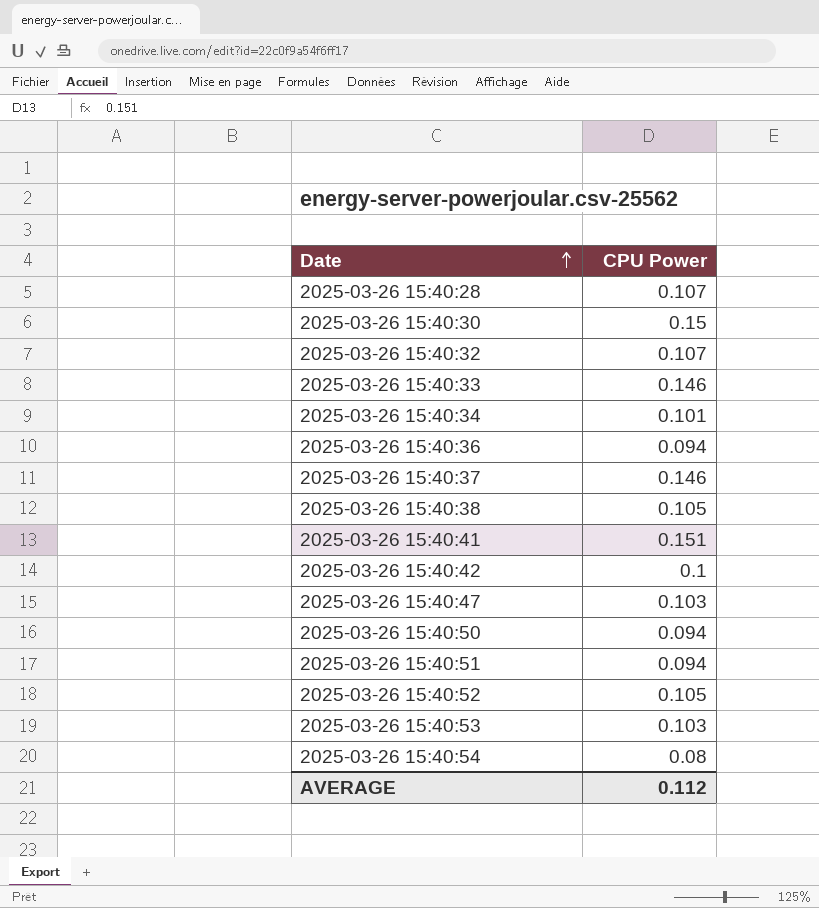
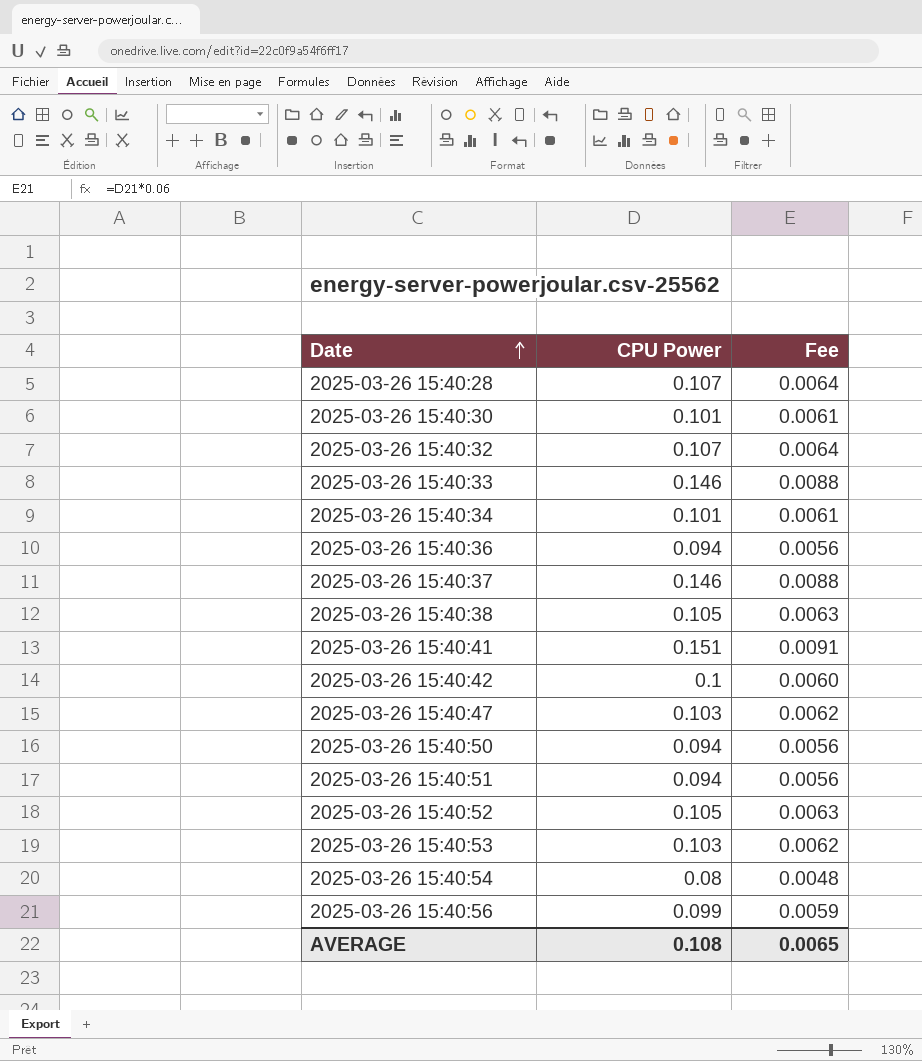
column Fee | formula: none -> [CPU Power] * 0.06
2025-03-26 15:40:30 | CPU Power: 0.15 -> 0.101
row 2025-03-26 15:40:56: none -> 0.099 | 0.0059
AVERAGE | CPU Power: 0.112 -> 0.108

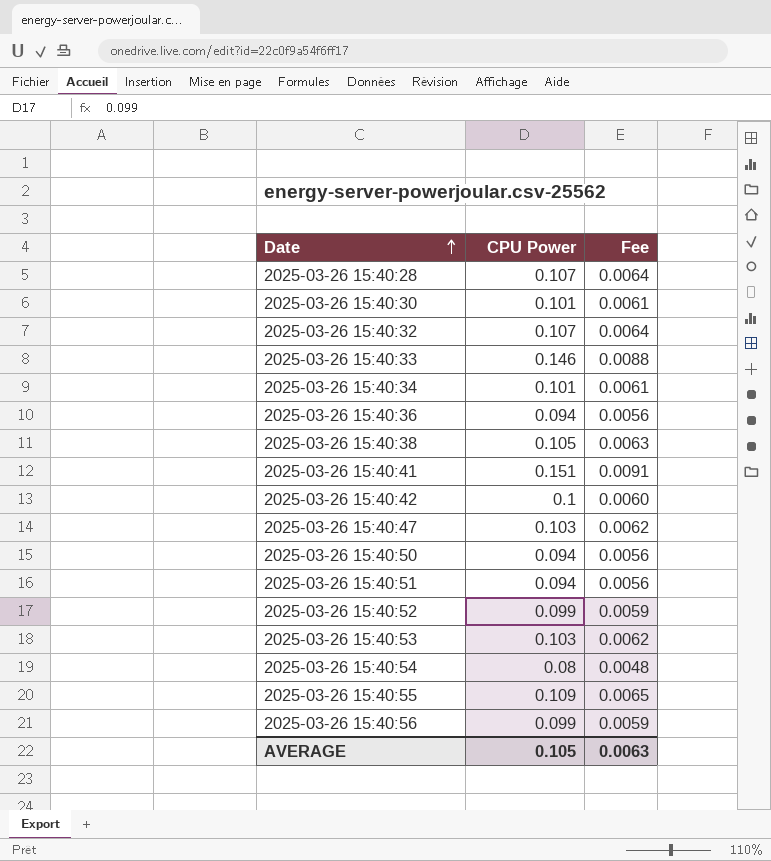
row 2025-03-26 15:40:37: 0.146 | 0.0088 -> none
2025-03-26 15:40:52 | CPU Power: 0.105 -> 0.099
2025-03-26 15:40:52 | Fee: 0.0063 -> 0.0059
row 2025-03-26 15:40:55: none -> 0.109 | 0.0065
AVERAGE | CPU Power: 0.108 -> 0.105
AVERAGE | Fee: 0.0065 -> 0.0063

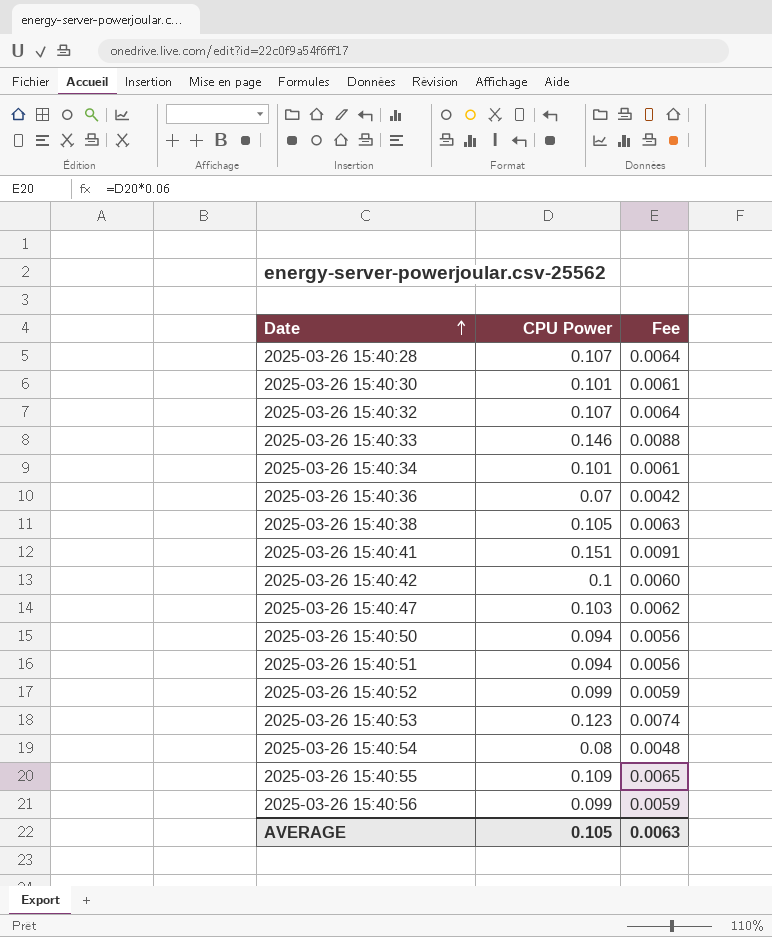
2025-03-26 15:40:36 | CPU Power: 0.094 -> 0.07
2025-03-26 15:40:36 | Fee: 0.0056 -> 0.0042
2025-03-26 15:40:53 | CPU Power: 0.103 -> 0.123
2025-03-26 15:40:53 | Fee: 0.0062 -> 0.0074

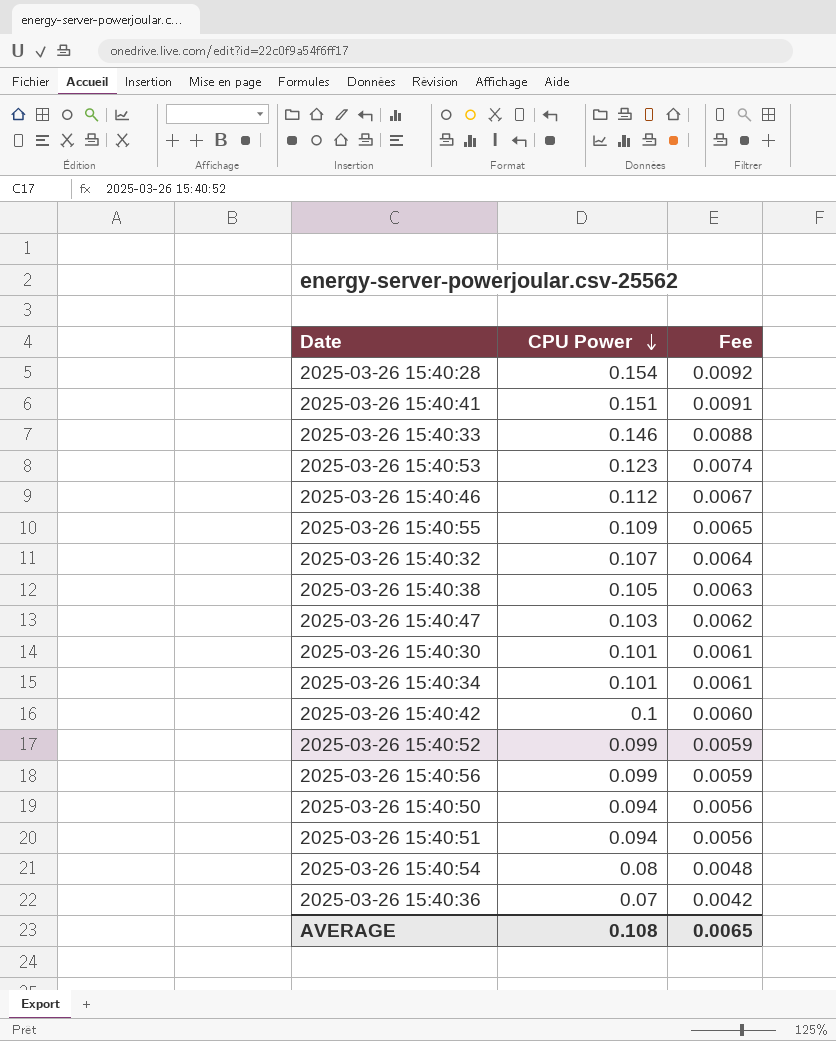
row order: Date ascending -> CPU Power descending
2025-03-26 15:40:28 | CPU Power: 0.107 -> 0.154
2025-03-26 15:40:28 | Fee: 0.0064 -> 0.0092
row 2025-03-26 15:40:46: none -> 0.112 | 0.0067
AVERAGE | CPU Power: 0.105 -> 0.108
AVERAGE | Fee: 0.0063 -> 0.0065

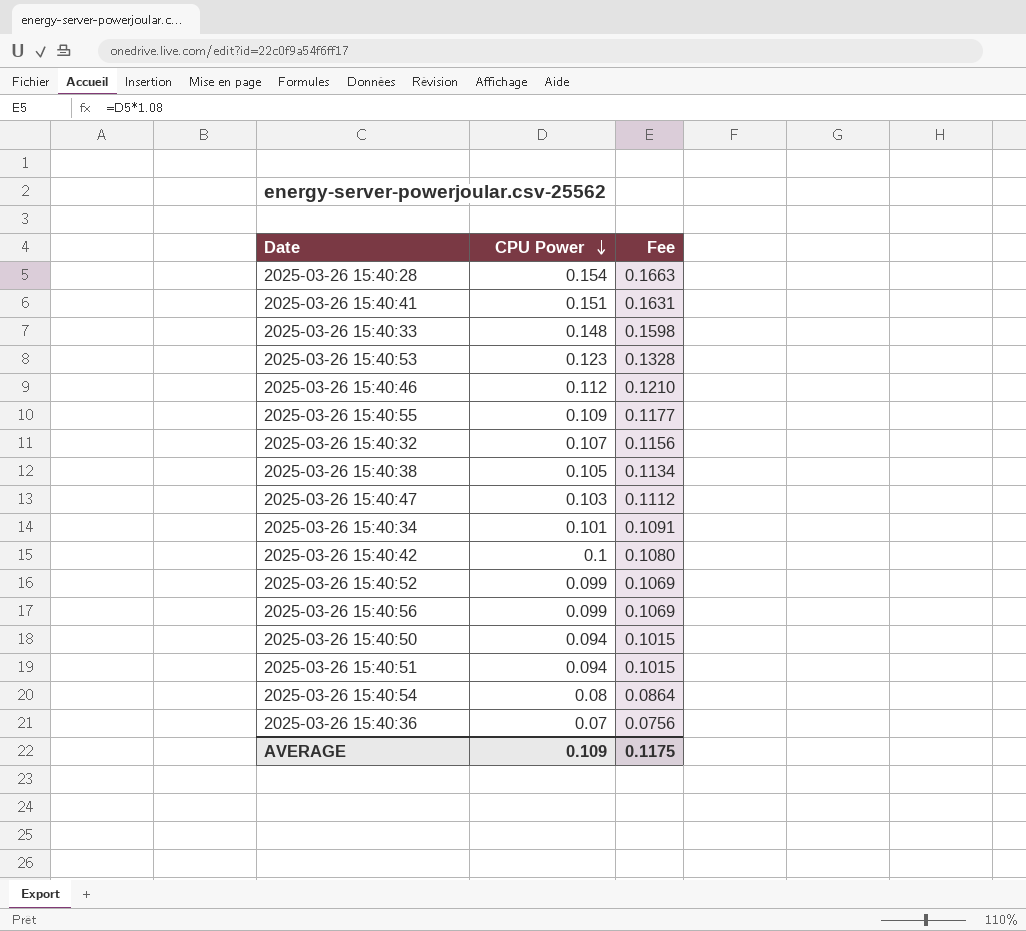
column Fee | formula: [CPU Power] * 0.06 -> [CPU Power] * 1.08
row 2025-03-26 15:40:30: 0.101 | 0.0061 -> none
2025-03-26 15:40:33 | CPU Power: 0.146 -> 0.148
AVERAGE | CPU Power: 0.108 -> 0.109
AVERAGE | Fee: 0.0065 -> 0.1175

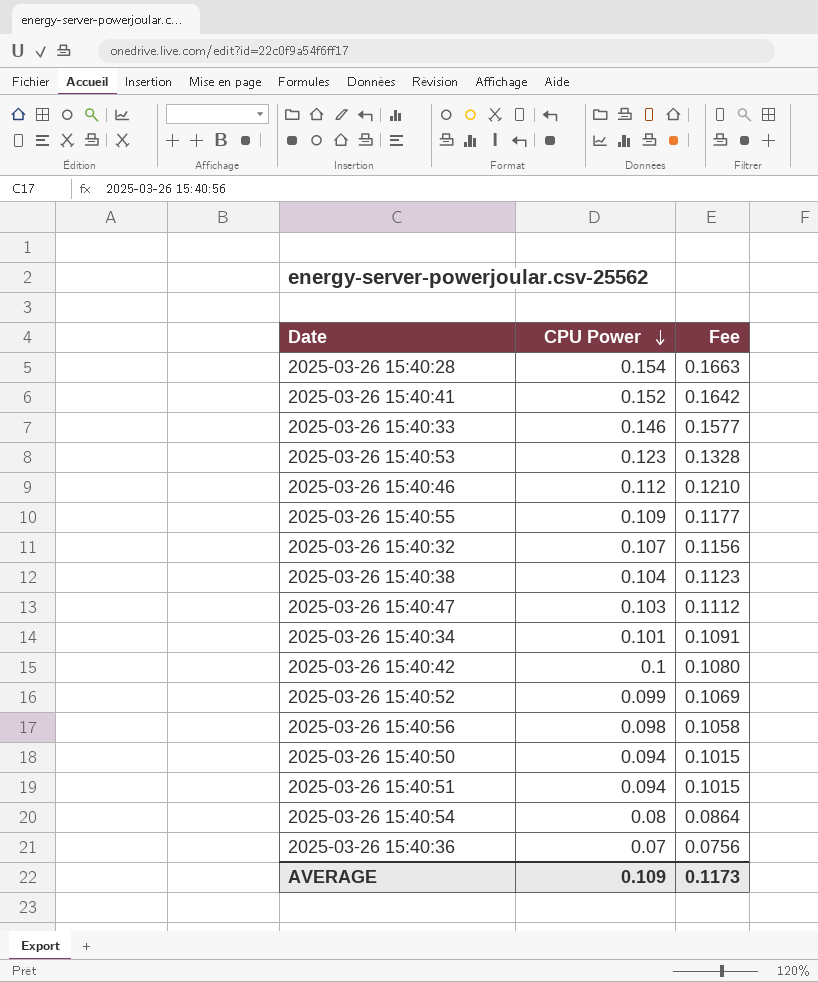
2025-03-26 15:40:41 | CPU Power: 0.151 -> 0.152
2025-03-26 15:40:41 | Fee: 0.1631 -> 0.1642
2025-03-26 15:40:33 | CPU Power: 0.148 -> 0.146
2025-03-26 15:40:33 | Fee: 0.1598 -> 0.1577
2025-03-26 15:40:38 | CPU Power: 0.105 -> 0.104
2025-03-26 15:40:38 | Fee: 0.1134 -> 0.1123
2025-03-26 15:40:56 | CPU Power: 0.099 -> 0.098
2025-03-26 15:40:56 | Fee: 0.1069 -> 0.1058
AVERAGE | Fee: 0.1175 -> 0.1173

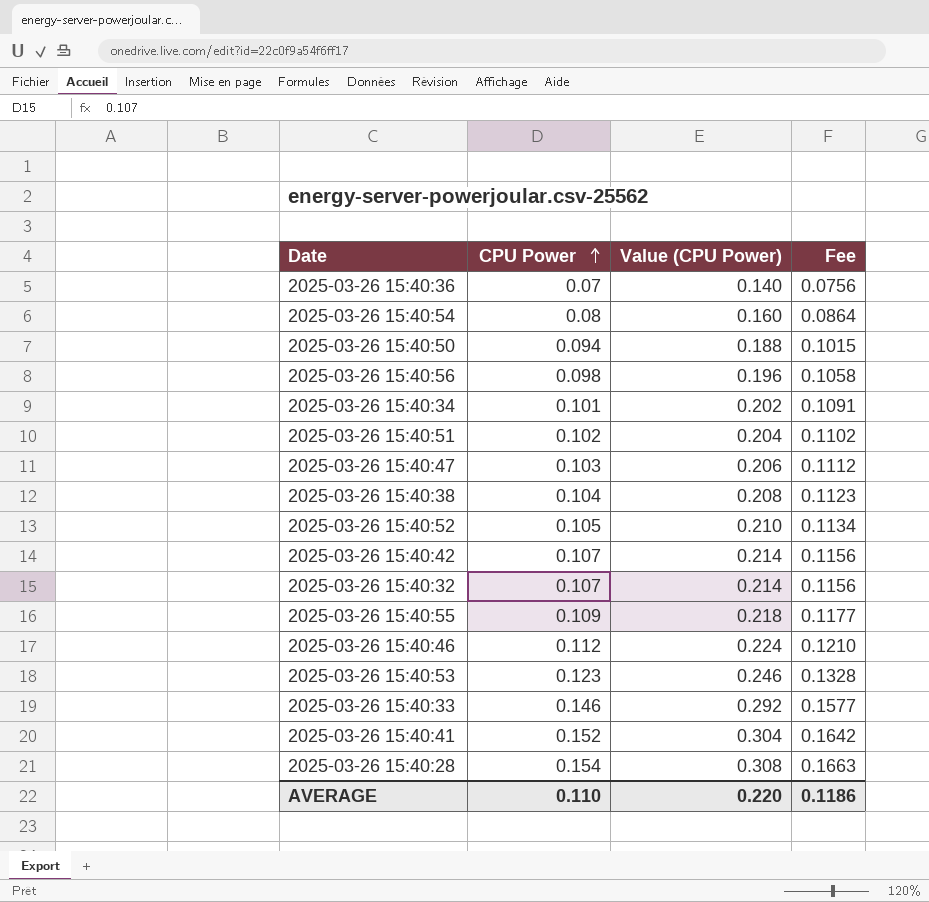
row order: CPU Power descending -> CPU Power ascending
column Value (CPU Power) | formula: none -> [CPU Power] * 2
2025-03-26 15:40:51 | CPU Power: 0.094 -> 0.102
2025-03-26 15:40:51 | Fee: 0.1015 -> 0.1102
2025-03-26 15:40:52 | CPU Power: 0.099 -> 0.105
2025-03-26 15:40:52 | Fee: 0.1069 -> 0.1134
2025-03-26 15:40:42 | CPU Power: 0.1 -> 0.107
2025-03-26 15:40:42 | Fee: 0.1080 -> 0.1156
AVERAGE | CPU Power: 0.109 -> 0.110
AVERAGE | Fee: 0.1173 -> 0.1186

